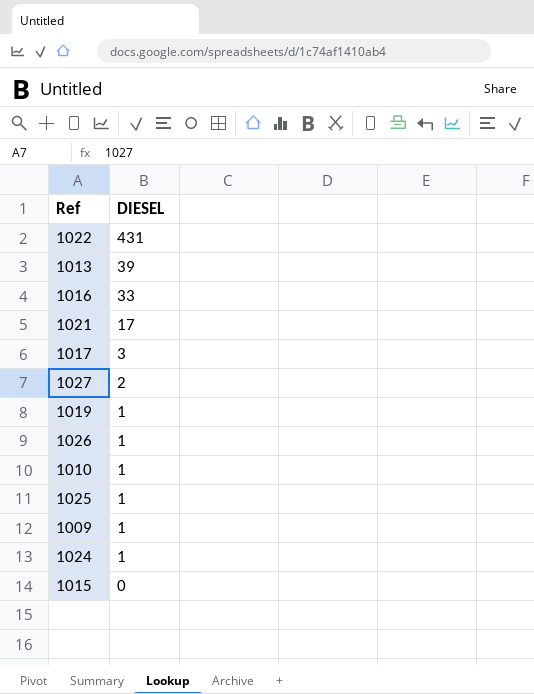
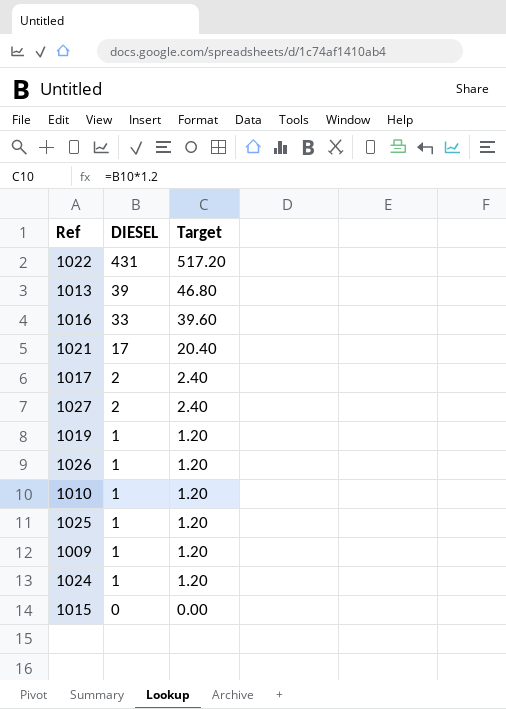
column Target | formula: none -> [DIESEL] * 1.2
1017 | DIESEL: 3 -> 2

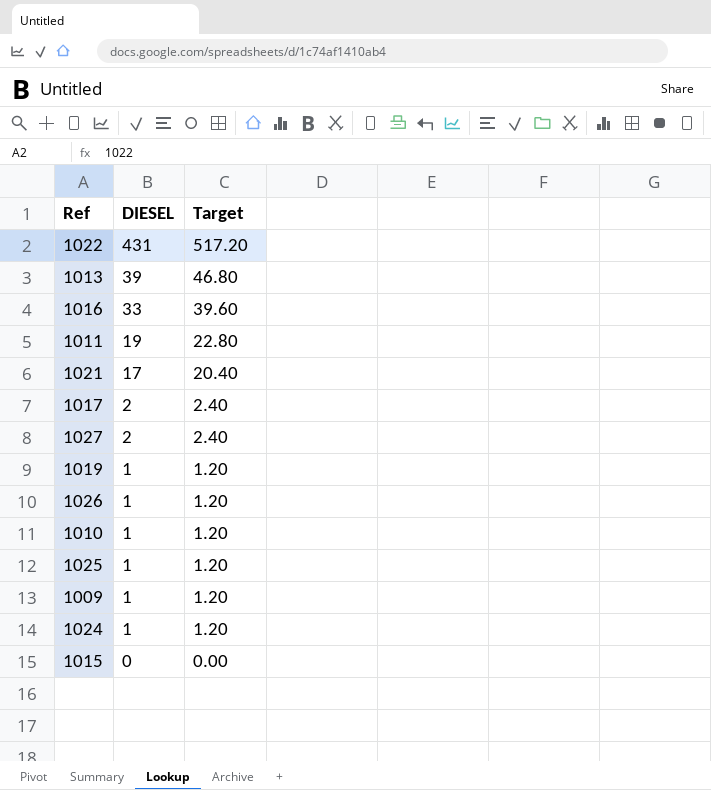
row 1011: none -> 19 | 22.80

